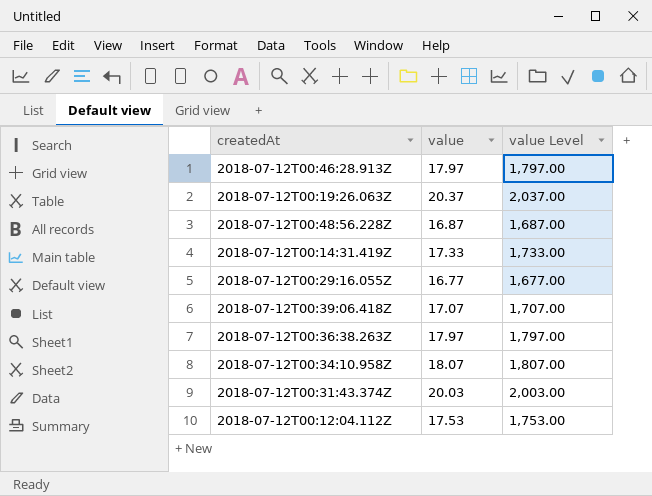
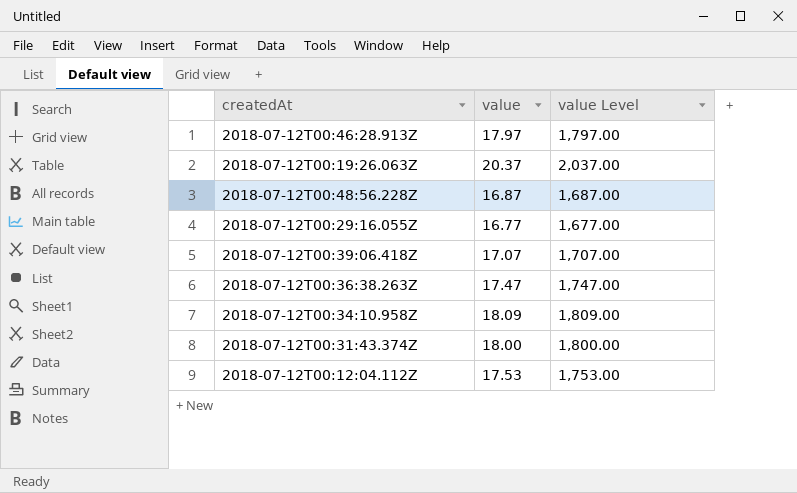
row 2018-07-12T00:14:31.419Z: 17.33 | 1,733.00 -> none
2018-07-12T00:36:38.263Z | value: 17.97 -> 17.47
2018-07-12T00:36:38.263Z | value Level: 1,797.00 -> 1,747.00
2018-07-12T00:34:10.958Z | value: 18.07 -> 18.09
2018-07-12T00:34:10.958Z | value Level: 1,807.00 -> 1,809.00
2018-07-12T00:31:43.374Z | value: 20.03 -> 18.00
2018-07-12T00:31:43.374Z | value Level: 2,003.00 -> 1,800.00

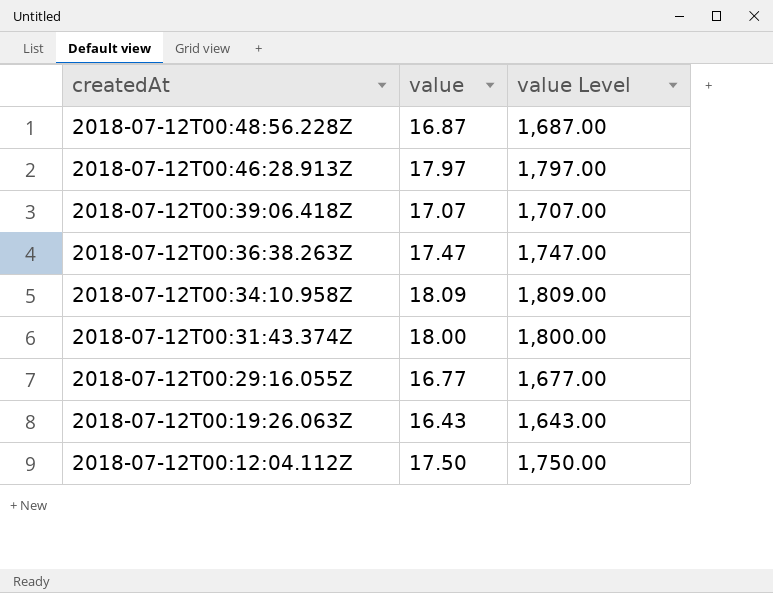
row order: none -> createdAt descending
2018-07-12T00:19:26.063Z | value: 20.37 -> 16.43
2018-07-12T00:19:26.063Z | value Level: 2,037.00 -> 1,643.00
2018-07-12T00:12:04.112Z | value: 17.53 -> 17.50
2018-07-12T00:12:04.112Z | value Level: 1,753.00 -> 1,750.00

